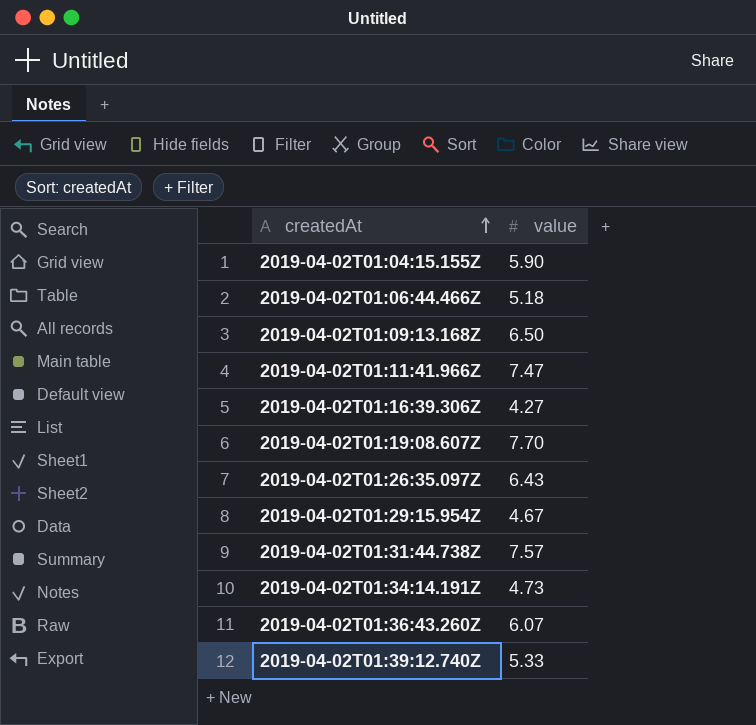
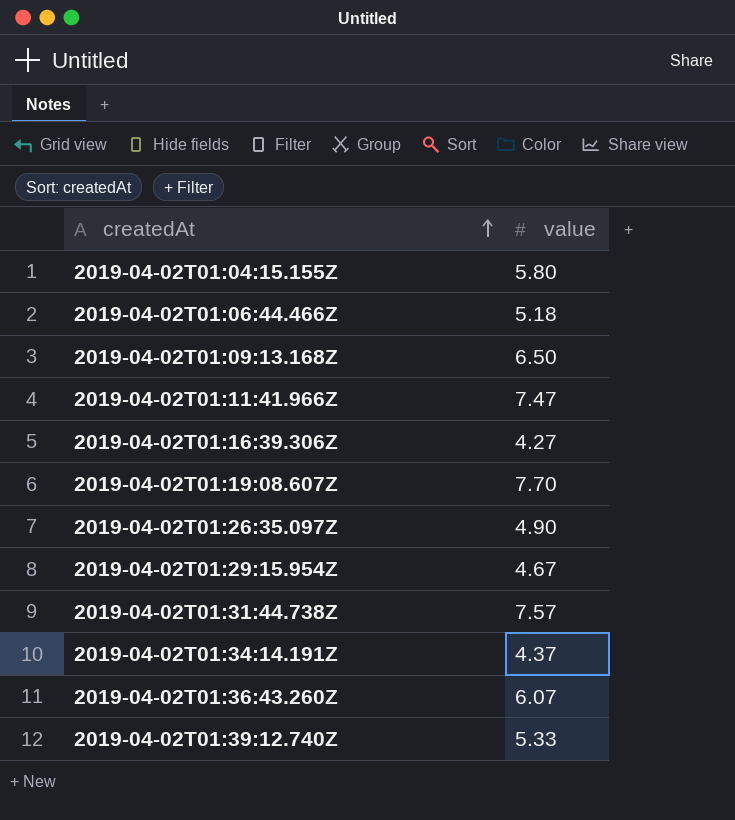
2019-04-02T01:04:15.155Z | value: 5.90 -> 5.80
2019-04-02T01:26:35.097Z | value: 6.43 -> 4.90
2019-04-02T01:34:14.191Z | value: 4.73 -> 4.37

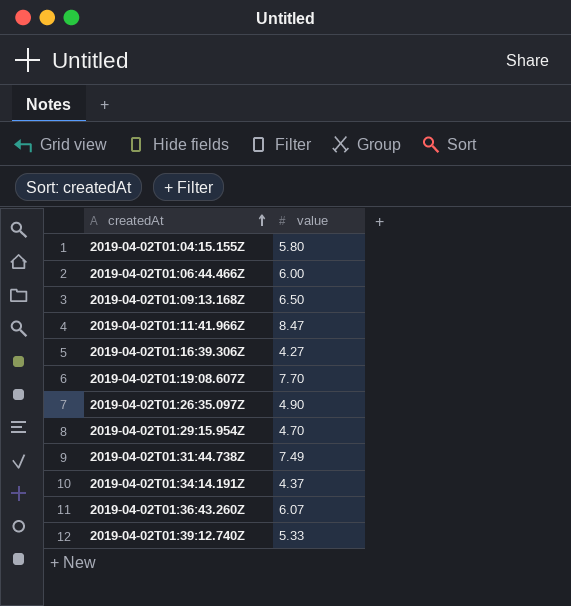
2019-04-02T01:06:44.466Z | value: 5.18 -> 6.00
2019-04-02T01:11:41.966Z | value: 7.47 -> 8.47
2019-04-02T01:29:15.954Z | value: 4.67 -> 4.70
2019-04-02T01:31:44.738Z | value: 7.57 -> 7.49

